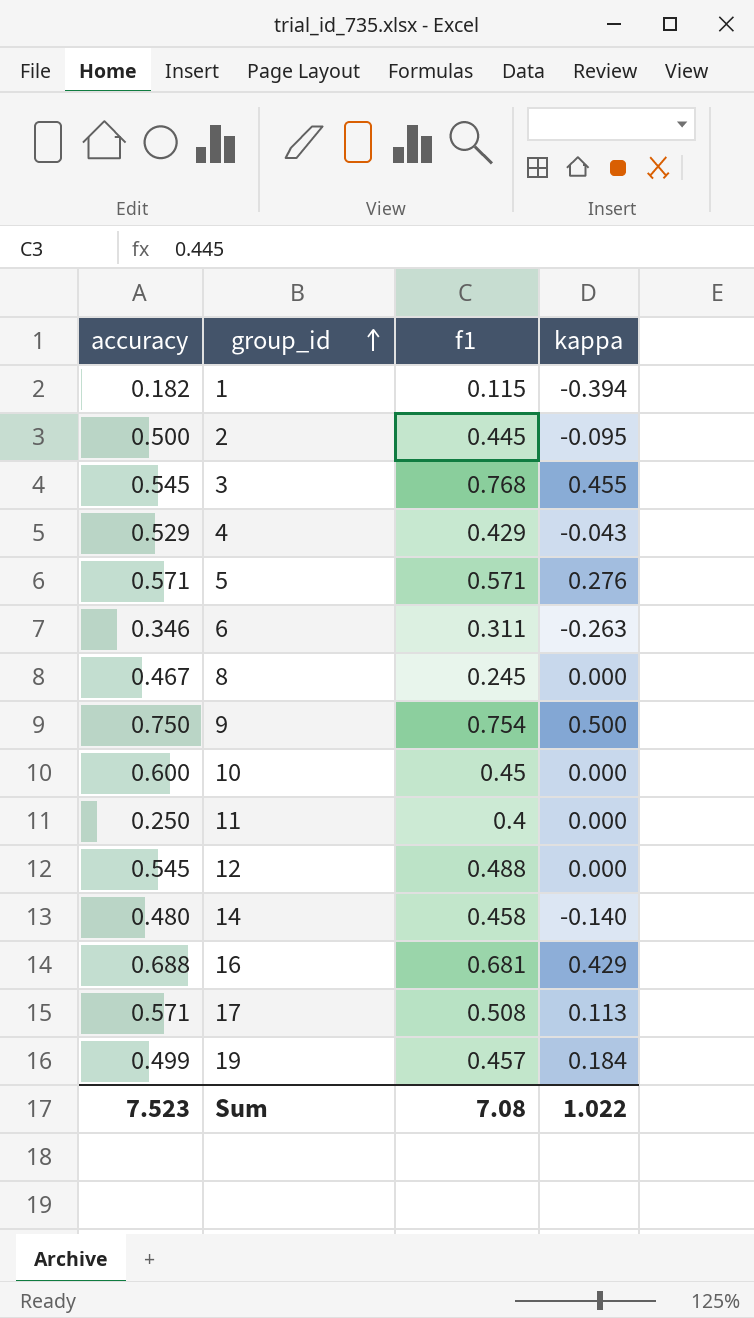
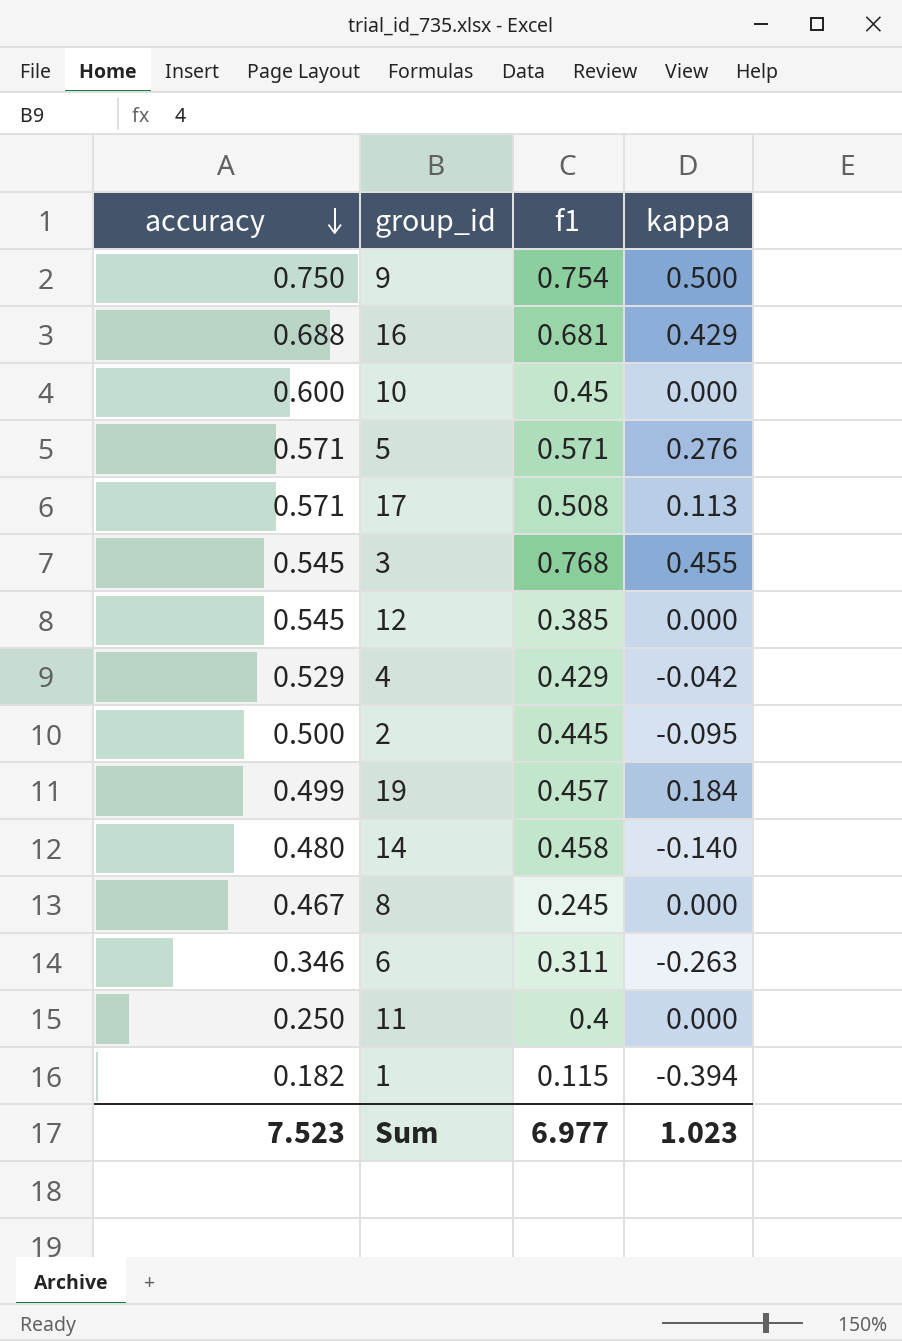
row order: group_id ascending -> accuracy descending
12 | f1: 0.488 -> 0.385
4 | kappa: -0.043 -> -0.042
Sum | f1: 7.08 -> 6.977
Sum | kappa: 1.022 -> 1.023

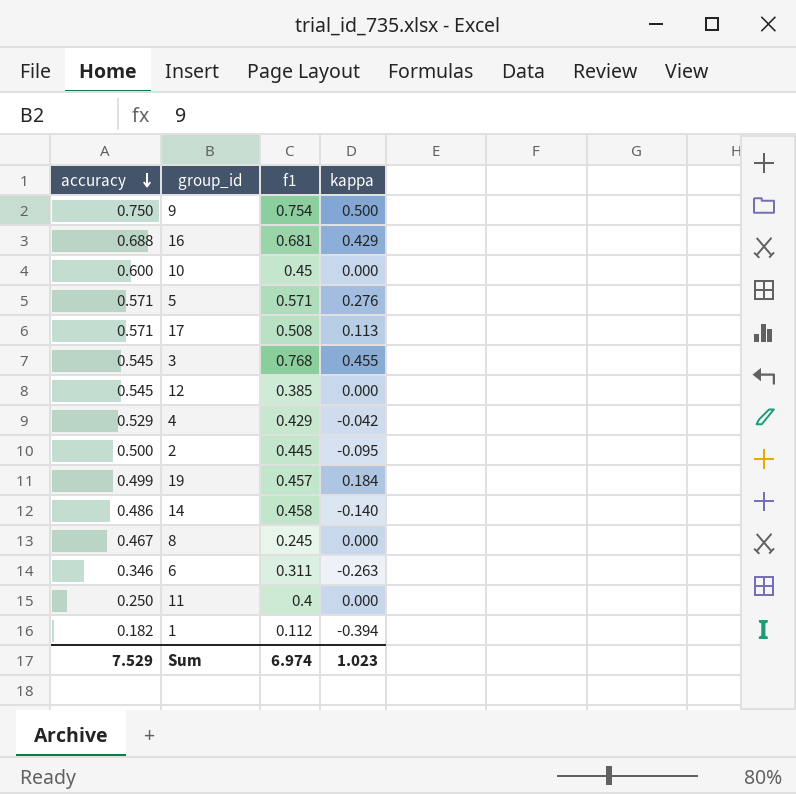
14 | accuracy: 0.480 -> 0.486
1 | f1: 0.115 -> 0.112
Sum | accuracy: 7.523 -> 7.529
Sum | f1: 6.977 -> 6.974

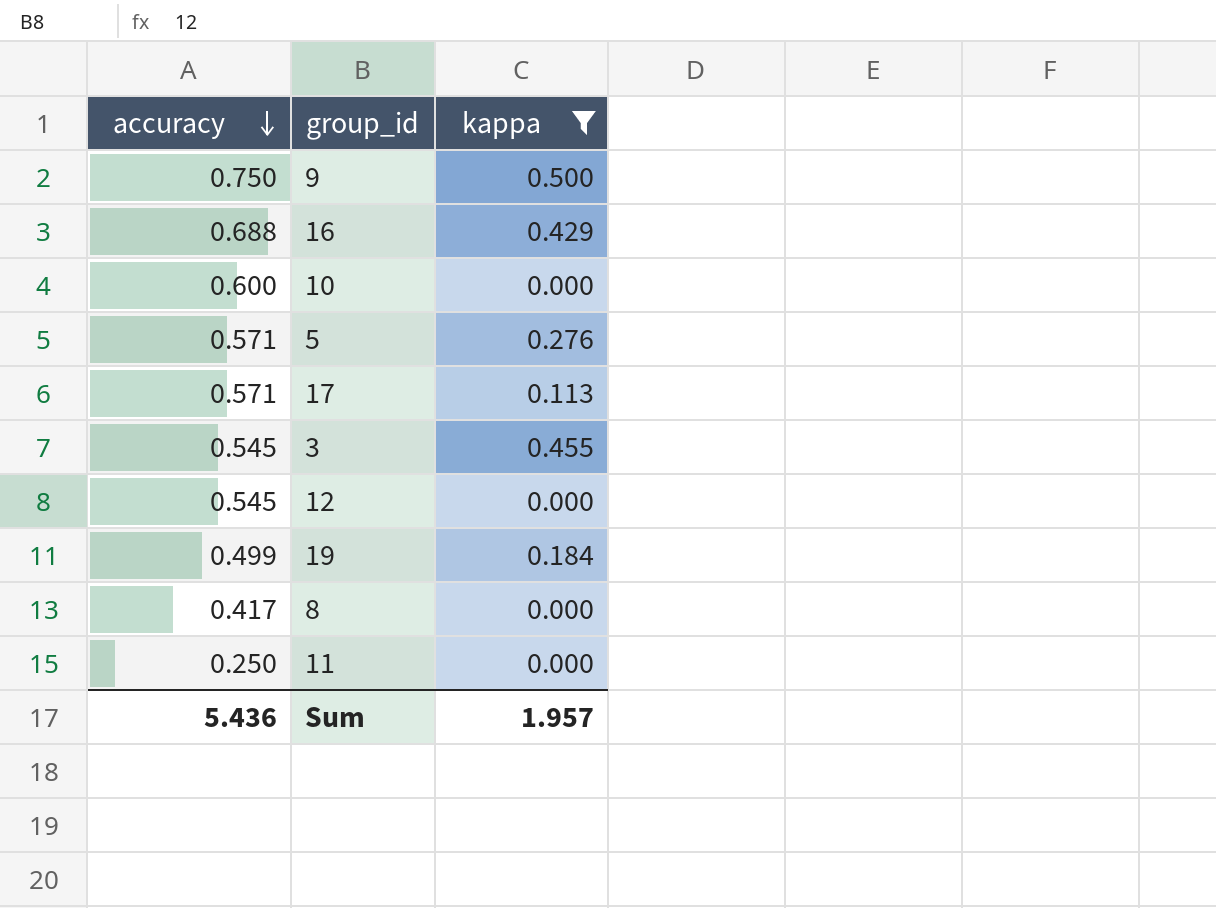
filter: none -> kappa >= 0.000
column f1 | position: 3 -> none
8 | accuracy: 0.467 -> 0.417
Sum | accuracy: 7.529 -> 5.436
Sum | kappa: 1.023 -> 1.957

